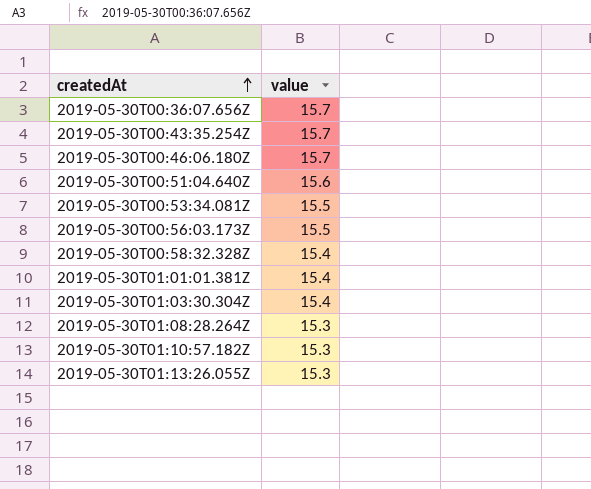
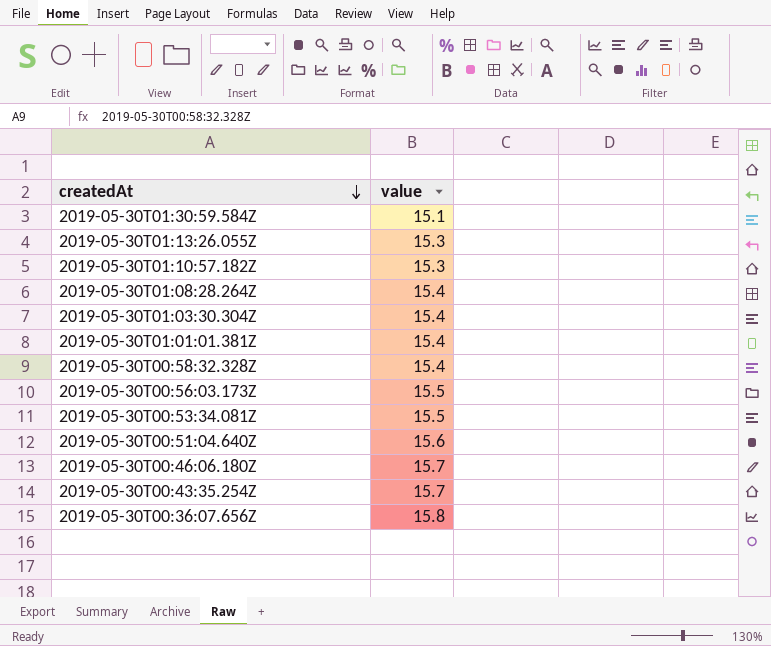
row order: createdAt ascending -> createdAt descending
row 2019-05-30T01:30:59.584Z: none -> 15.1
2019-05-30T01:08:28.264Z | value: 15.3 -> 15.4
2019-05-30T00:36:07.656Z | value: 15.7 -> 15.8

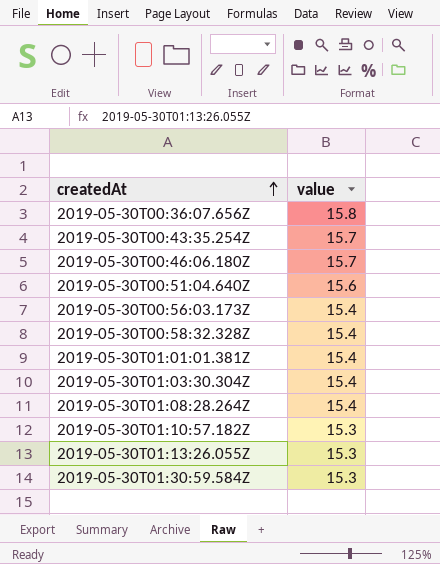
row order: createdAt descending -> createdAt ascending
row 2019-05-30T00:53:34.081Z: 15.5 -> none
2019-05-30T00:56:03.173Z | value: 15.5 -> 15.4
2019-05-30T01:30:59.584Z | value: 15.1 -> 15.3

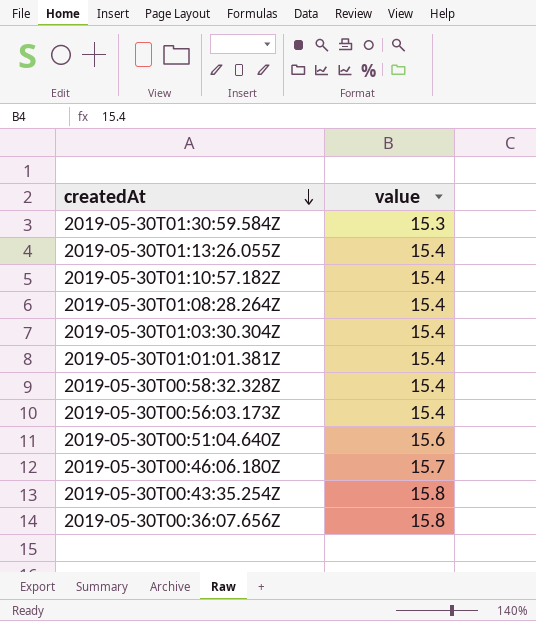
row order: createdAt ascending -> createdAt descending
2019-05-30T01:13:26.055Z | value: 15.3 -> 15.4
2019-05-30T01:10:57.182Z | value: 15.3 -> 15.4
2019-05-30T00:43:35.254Z | value: 15.7 -> 15.8

